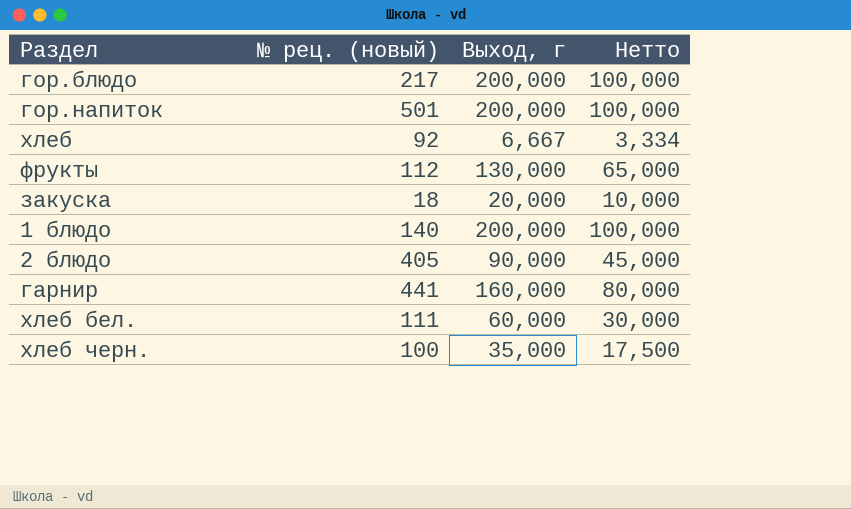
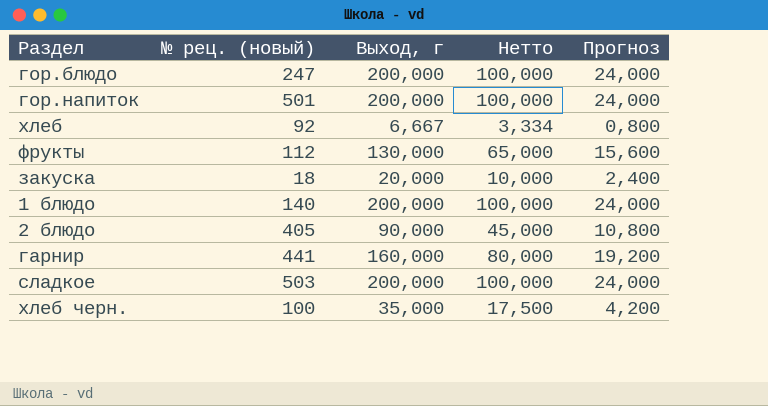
column Прогноз | formula: none -> [Выход, г] * 0,12
row хлеб бел.: 111 | 60,000 | 30,000 -> none
гор.блюдо | № рец. (новый): 217 -> 247
row сладкое: none -> 503 | 200,000 | 100,000 | 24,000

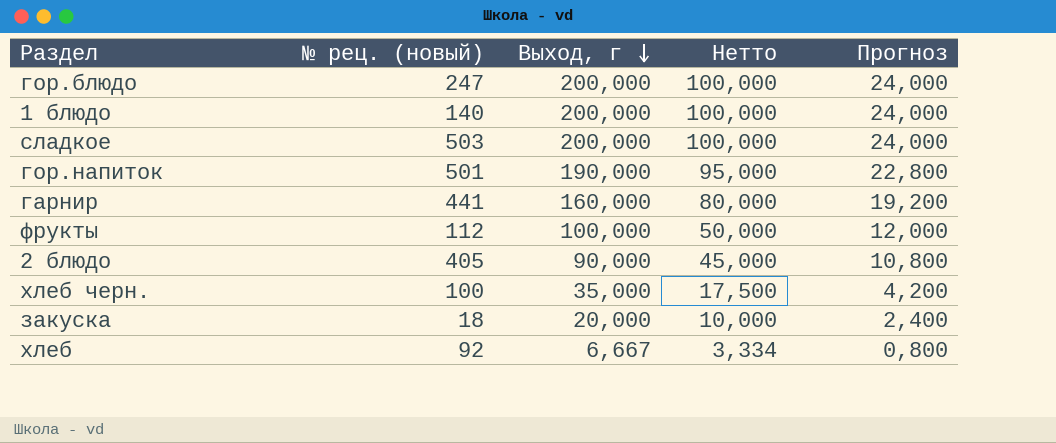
row order: none -> Выход, г descending
гор.напиток | Выход, г: 200,000 -> 190,000
гор.напиток | Нетто: 100,000 -> 95,000
гор.напиток | Прогноз: 24,000 -> 22,800
фрукты | Выход, г: 130,000 -> 100,000
фрукты | Нетто: 65,000 -> 50,000
фрукты | Прогноз: 15,600 -> 12,000

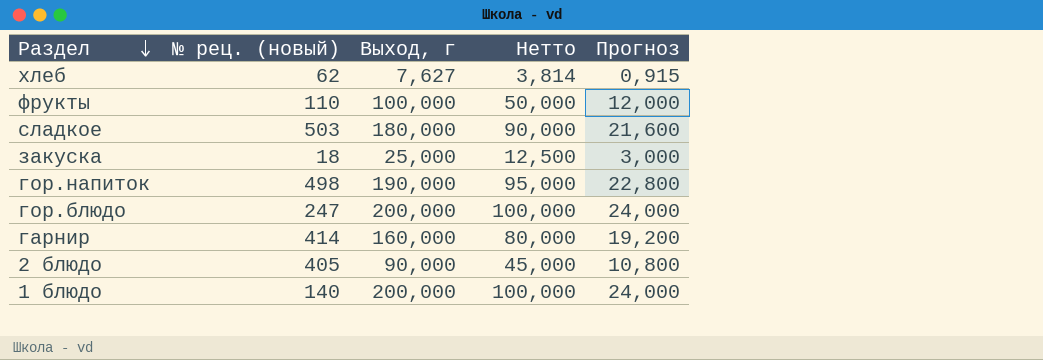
row order: Выход, г descending -> Раздел descending
row хлеб черн.: 100 | 35,000 | 17,500 | 4,200 -> none
хлеб | № рец. (новый): 92 -> 62
хлеб | Выход, г: 6,667 -> 7,627
хлеб | Нетто: 3,334 -> 3,814
хлеб | Прогноз: 0,800 -> 0,915
фрукты | № рец. (новый): 112 -> 110
сладкое | Выход, г: 200,000 -> 180,000
сладкое | Нетто: 100,000 -> 90,000
сладкое | Прогноз: 24,000 -> 21,600
закуска | Выход, г: 20,000 -> 25,000
закуска | Нетто: 10,000 -> 12,500
закуска | Прогноз: 2,400 -> 3,000
гор.напиток | № рец. (новый): 501 -> 498
гарнир | № рец. (новый): 441 -> 414

